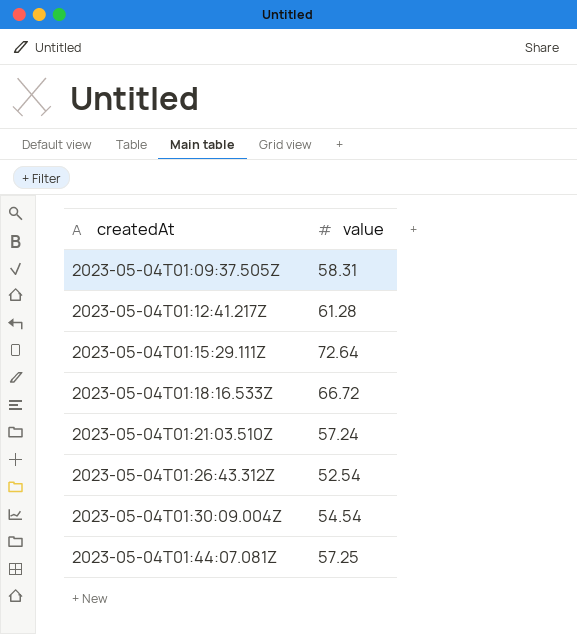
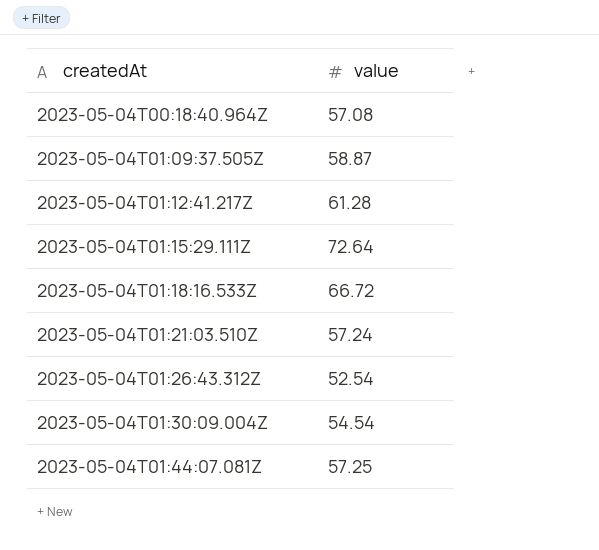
row 2023-05-04T00:18:40.964Z: none -> 57.08
2023-05-04T01:09:37.505Z | value: 58.31 -> 58.87

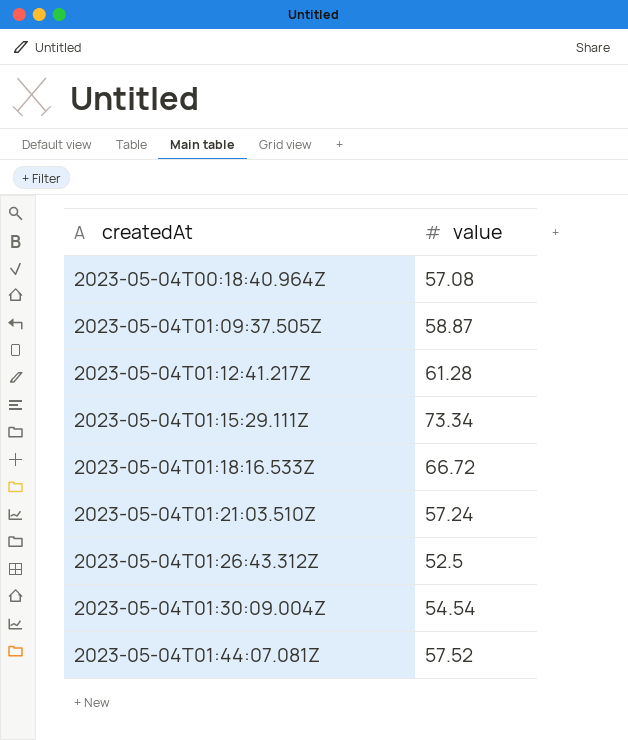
2023-05-04T01:15:29.111Z | value: 72.64 -> 73.34
2023-05-04T01:26:43.312Z | value: 52.54 -> 52.5
2023-05-04T01:44:07.081Z | value: 57.25 -> 57.52

